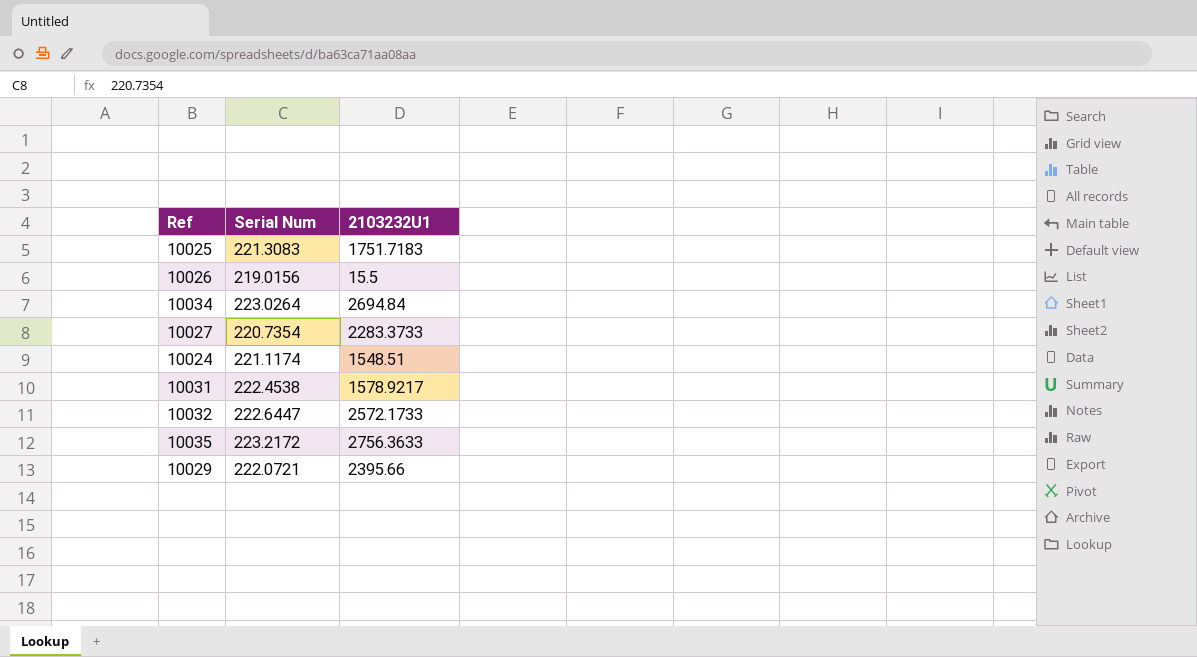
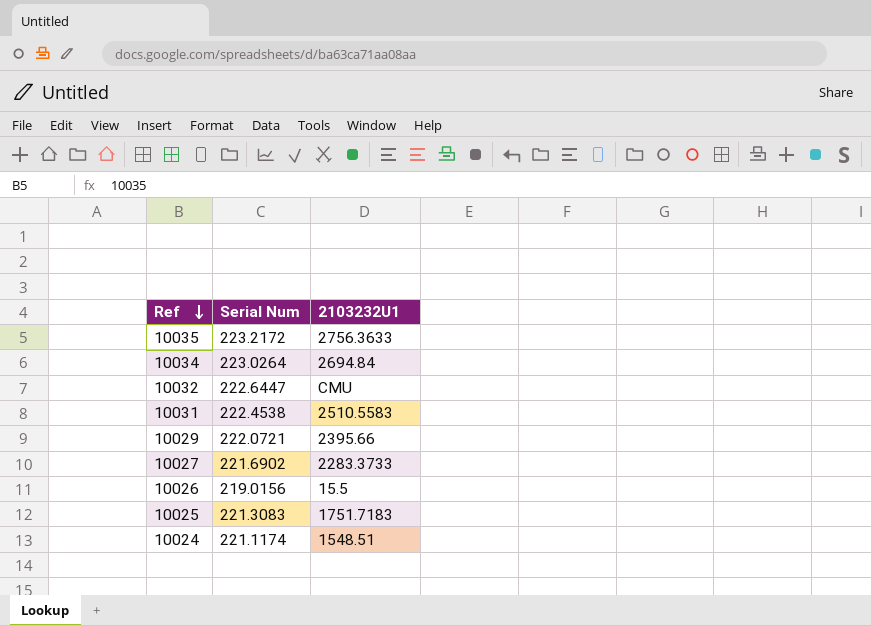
row order: none -> Ref descending
10032 | 2103232U1: 2572.1733 -> CMU
10031 | 2103232U1: 1578.9217 -> 2510.5583
10027 | Serial Num: 220.7354 -> 221.6902

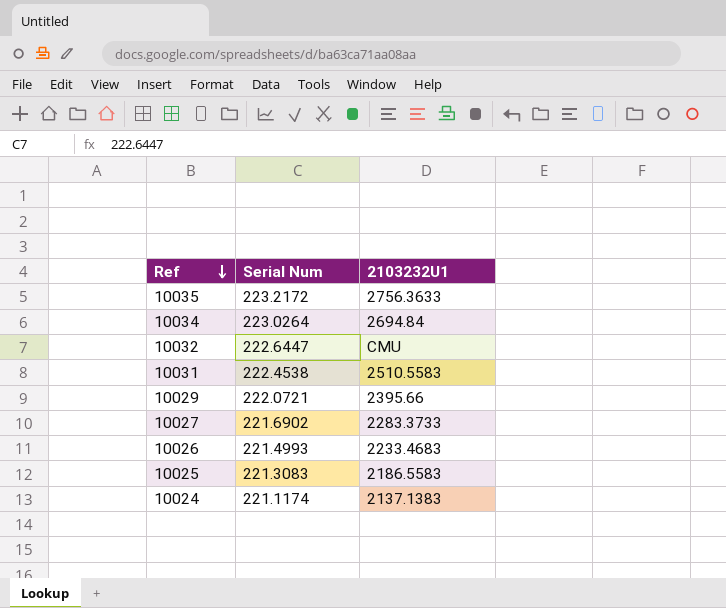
10026 | Serial Num: 219.0156 -> 221.4993
10026 | 2103232U1: 15.5 -> 2233.4683
10025 | 2103232U1: 1751.7183 -> 2186.5583
10024 | 2103232U1: 1548.51 -> 2137.1383

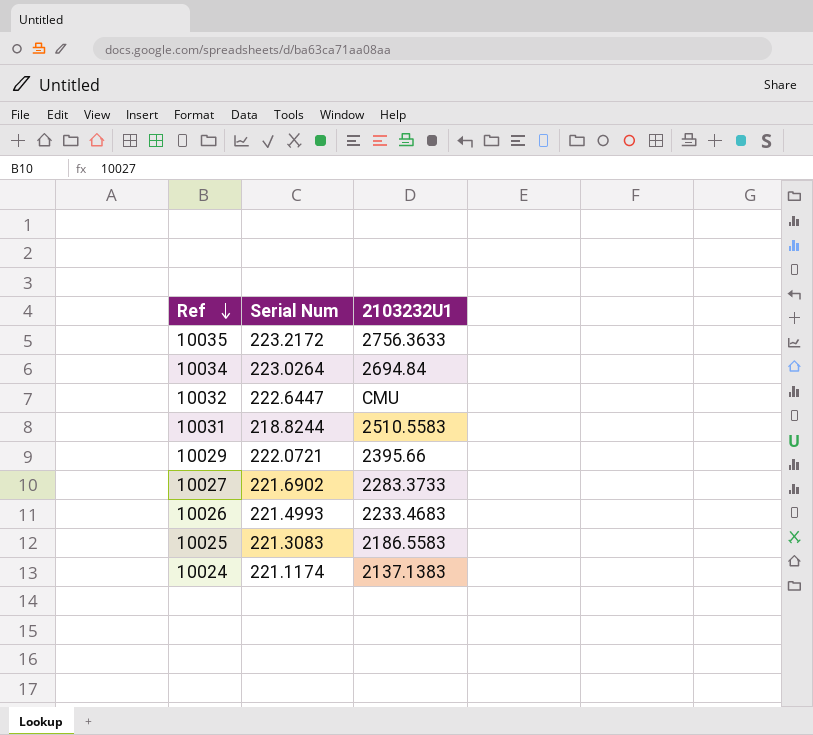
10031 | Serial Num: 222.4538 -> 218.8244

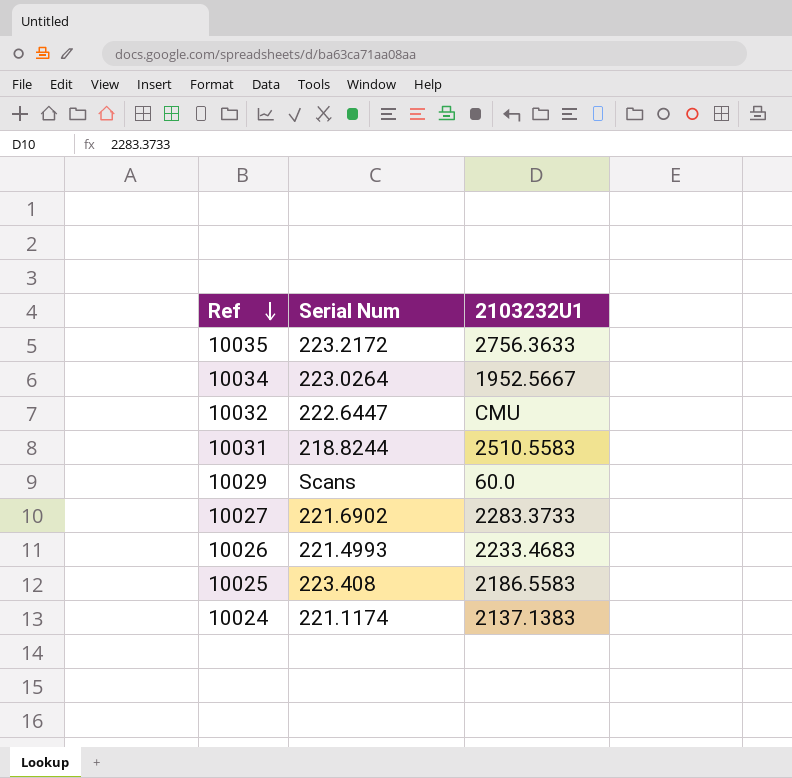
10034 | 2103232U1: 2694.84 -> 1952.5667
10029 | Serial Num: 222.0721 -> Scans
10029 | 2103232U1: 2395.66 -> 60.0
10025 | Serial Num: 221.3083 -> 223.408

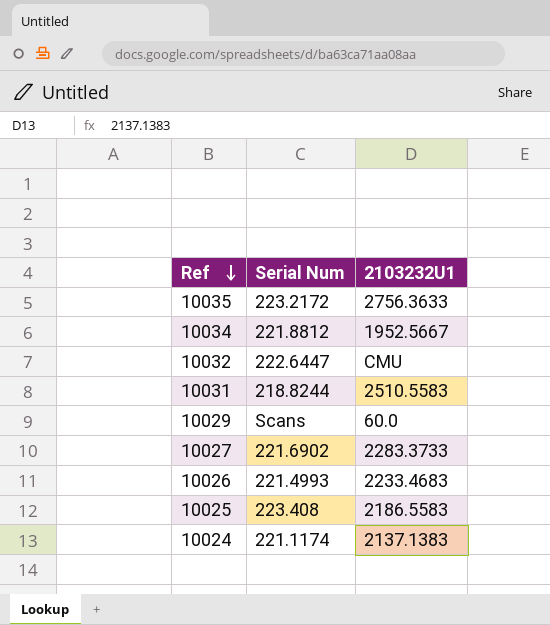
10034 | Serial Num: 223.0264 -> 221.8812

